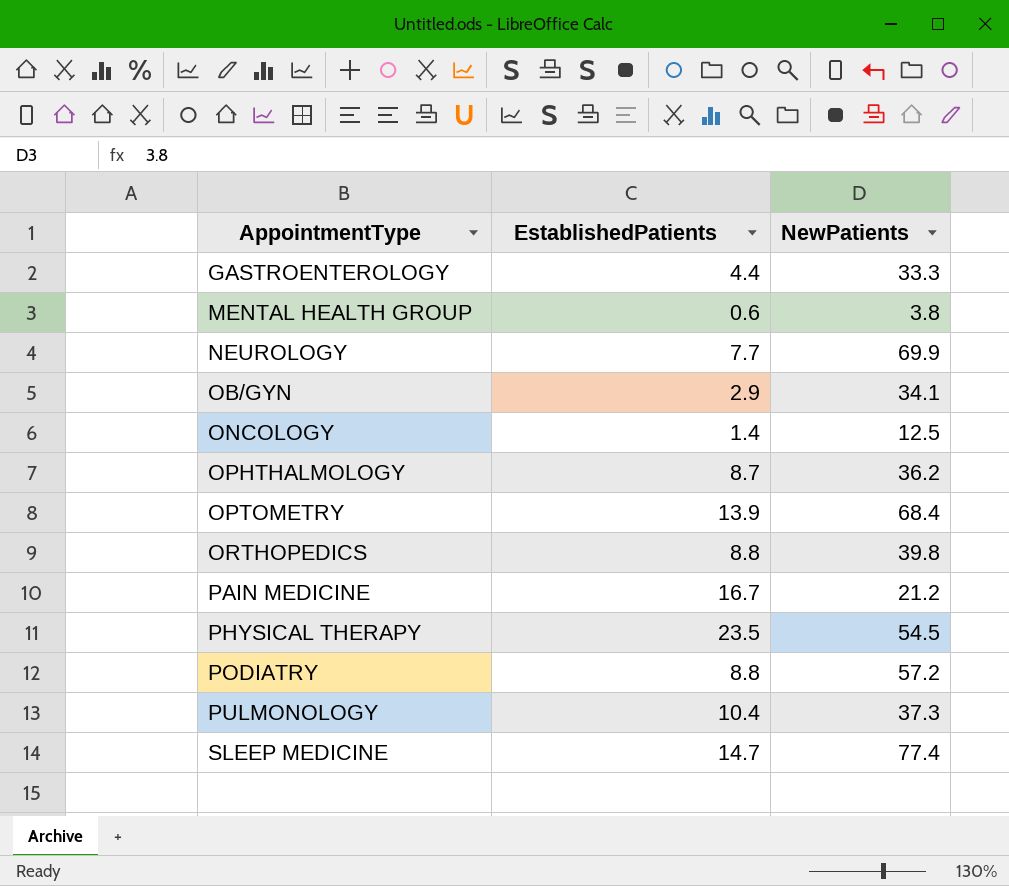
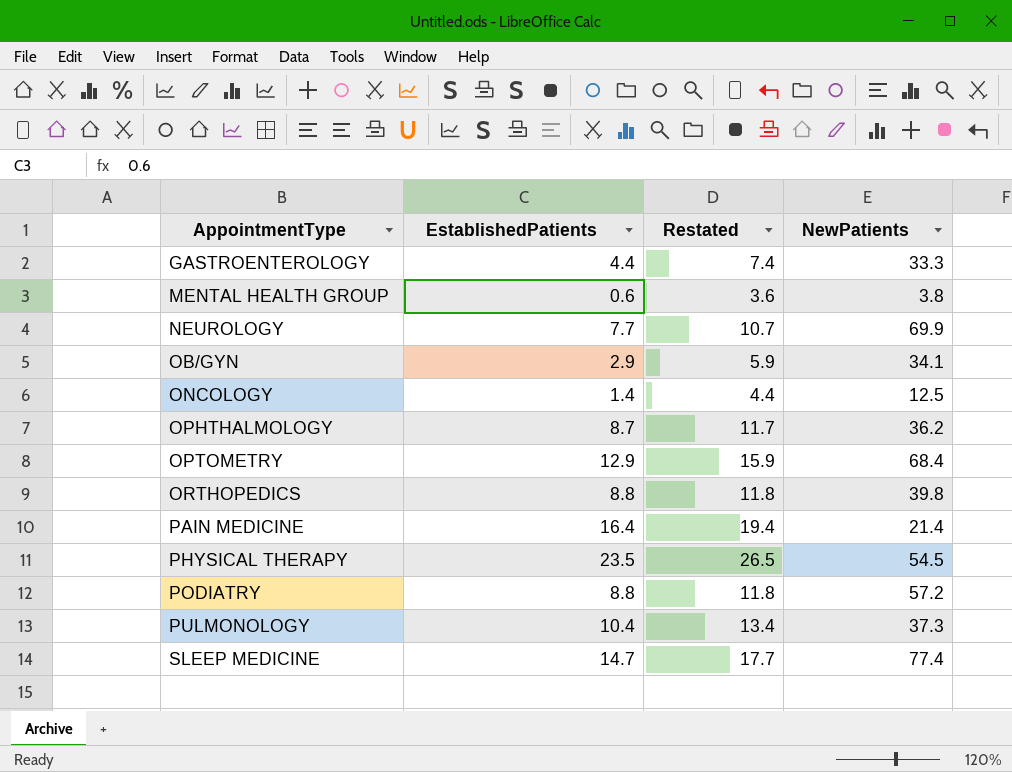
column Restated | formula: none -> [EstablishedPatients] + 3
OPTOMETRY | EstablishedPatients: 13.9 -> 12.9
PAIN MEDICINE | EstablishedPatients: 16.7 -> 16.4
PAIN MEDICINE | NewPatients: 21.2 -> 21.4

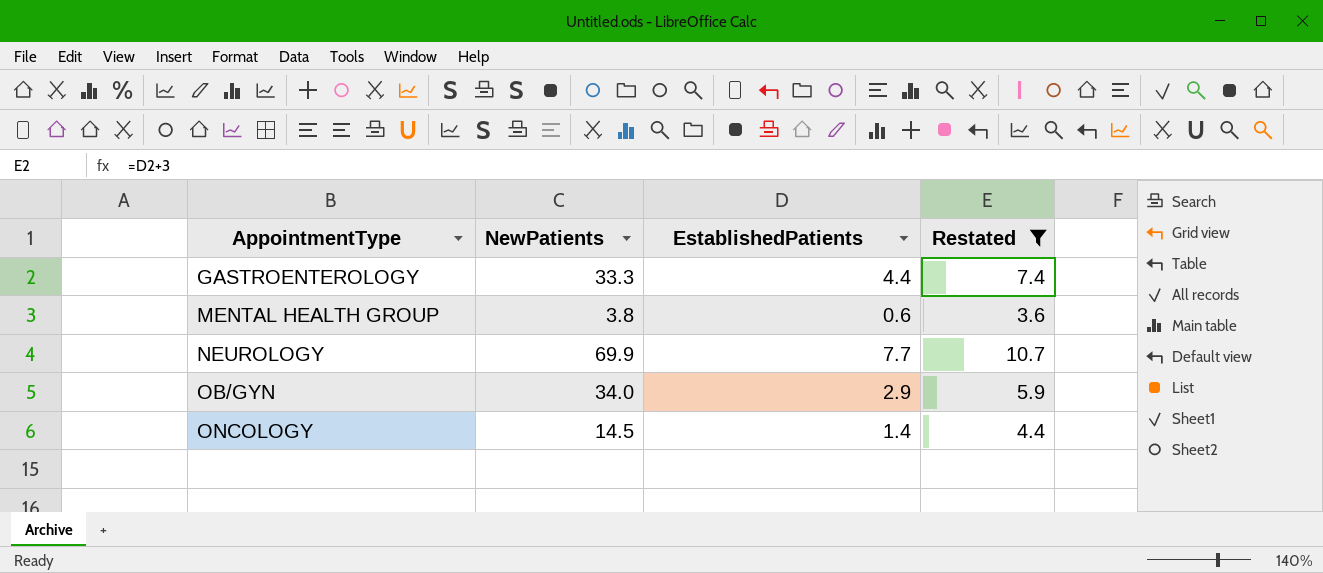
filter: none -> Restated <= 10.7
column NewPatients | position: 4 -> 2
OB/GYN | NewPatients: 34.1 -> 34.0
ONCOLOGY | NewPatients: 12.5 -> 14.5

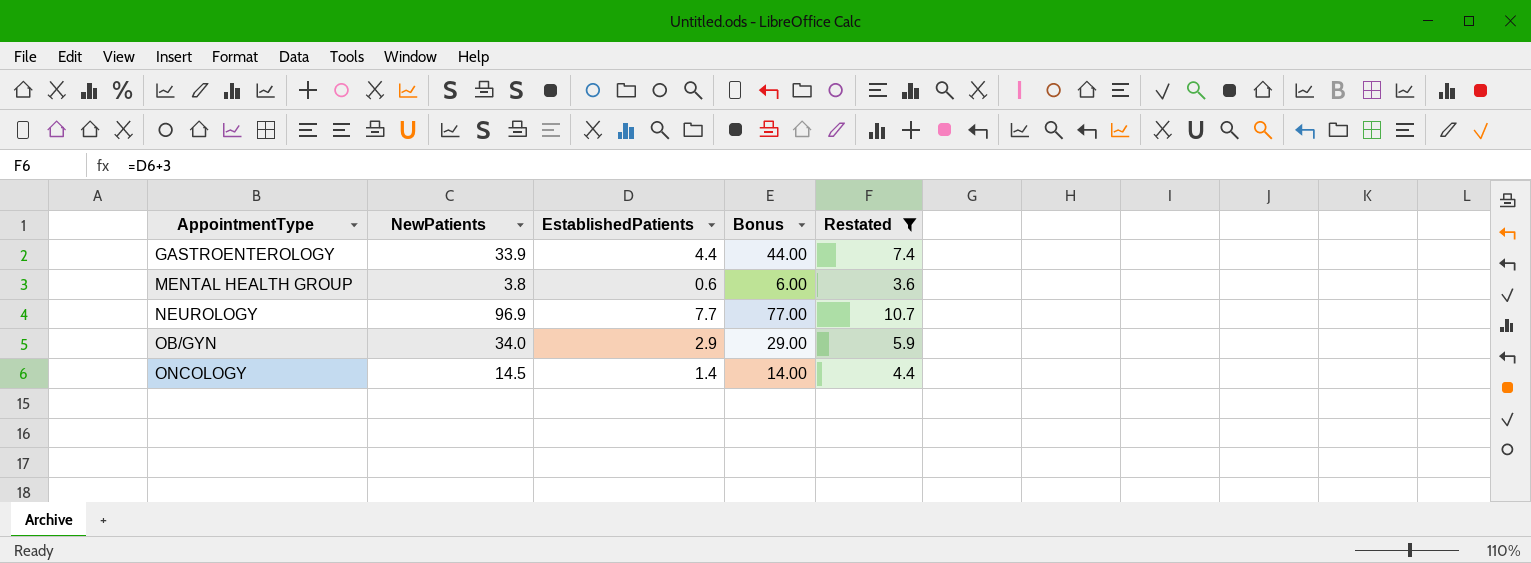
column Bonus | formula: none -> [EstablishedPatients] * 10
GASTROENTEROLOGY | NewPatients: 33.3 -> 33.9
NEUROLOGY | NewPatients: 69.9 -> 96.9

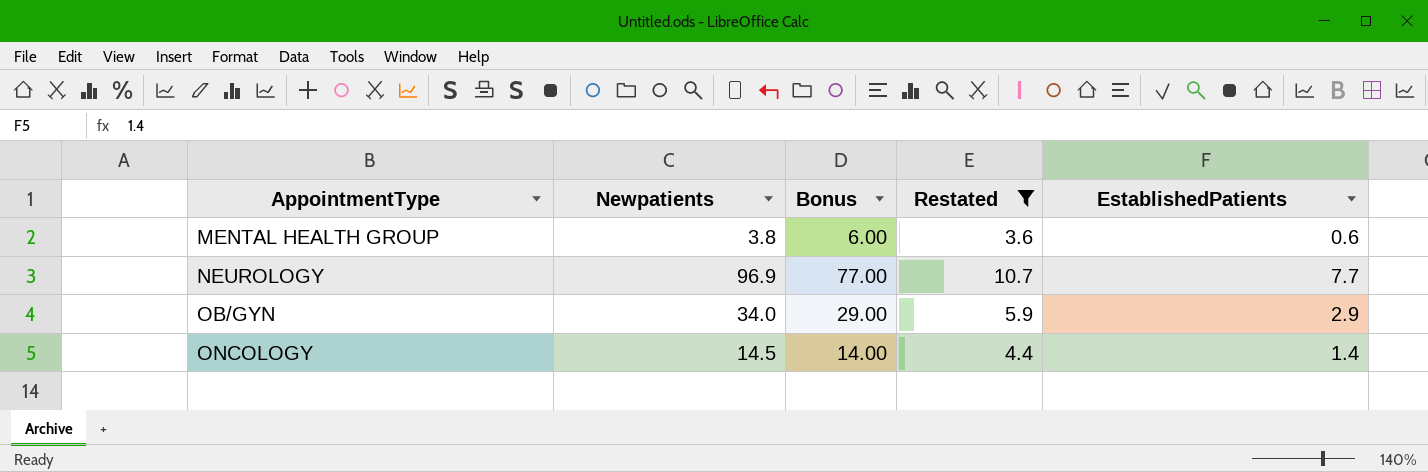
column name: NewPatients -> Newpatients
column EstablishedPatients | position: 3 -> 5
row GASTROENTEROLOGY: 33.9 | 4.4 | 44.00 | 7.4 -> none

